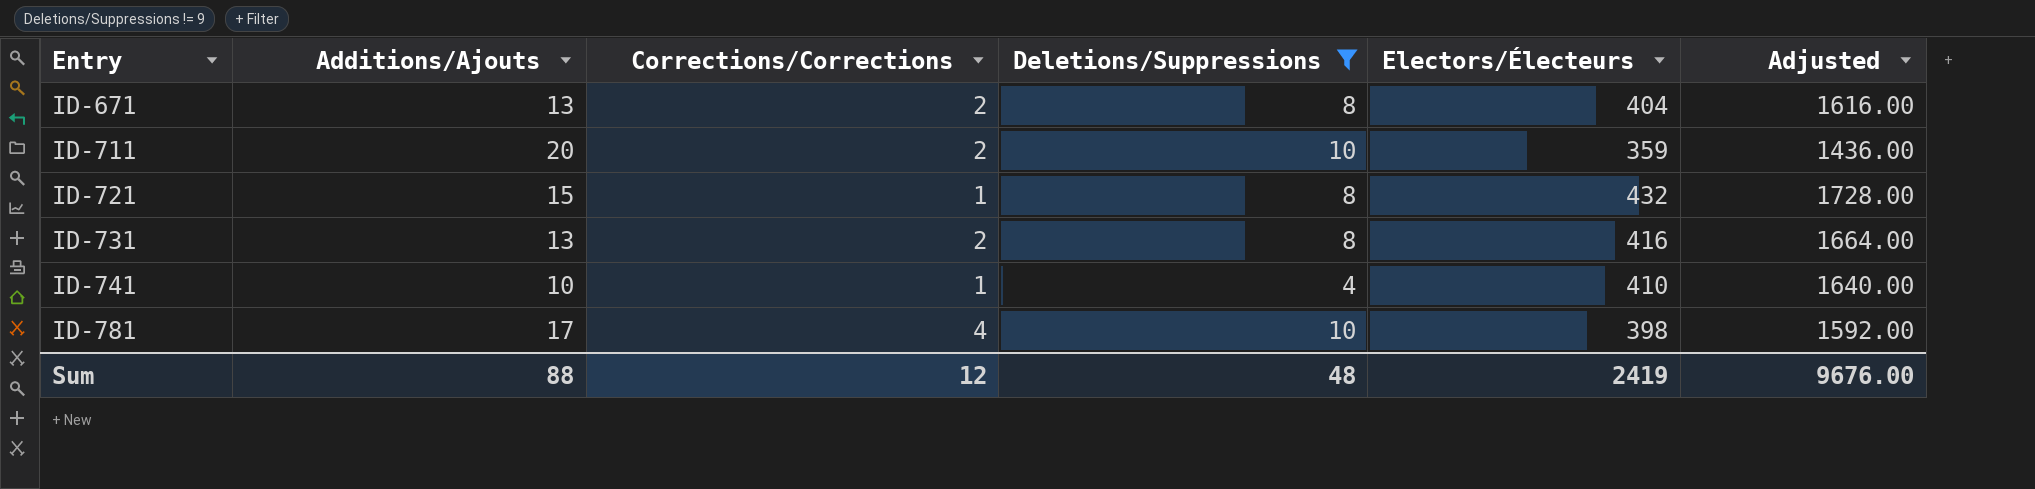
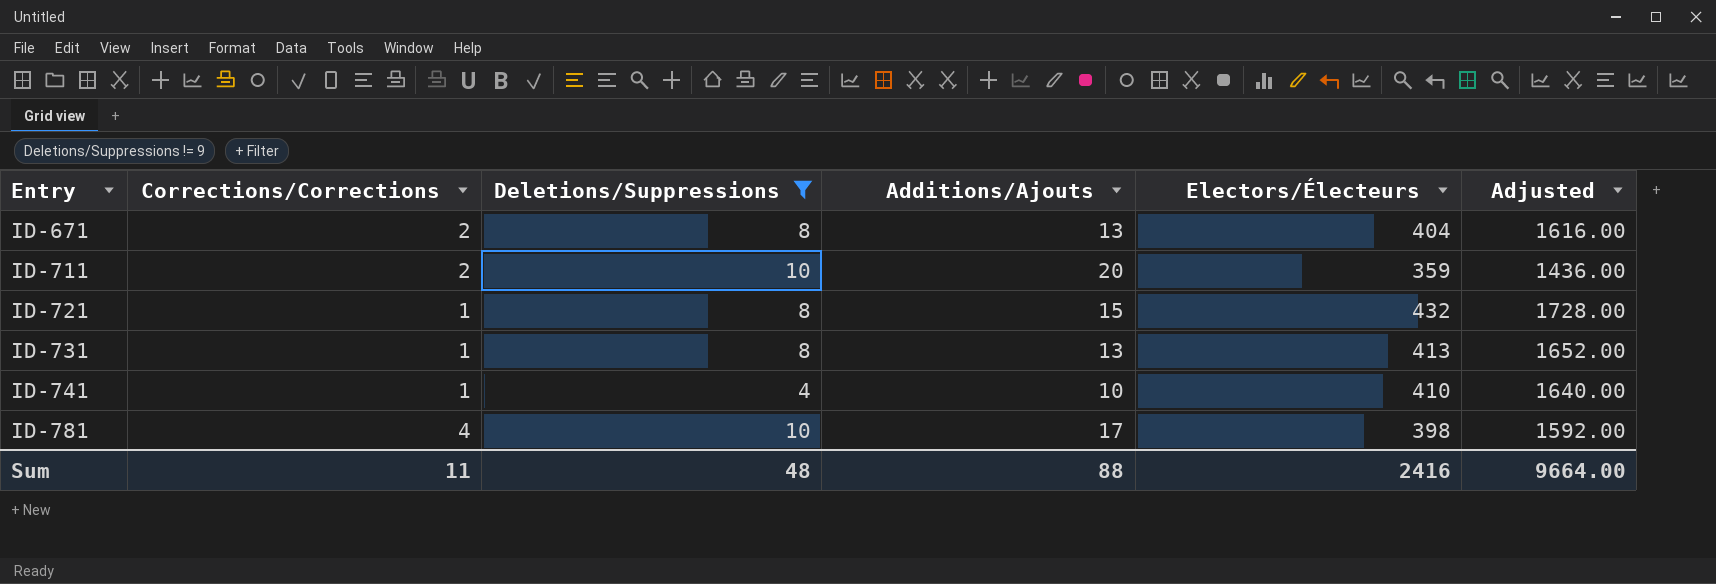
column Additions/Ajouts | position: 2 -> 4
ID-731 | Corrections/Corrections: 2 -> 1
ID-731 | Electors/Électeurs: 416 -> 413
ID-731 | Adjusted: 1664.00 -> 1652.00
Sum | Corrections/Corrections: 12 -> 11
Sum | Electors/Électeurs: 2419 -> 2416
Sum | Adjusted: 9676.00 -> 9664.00

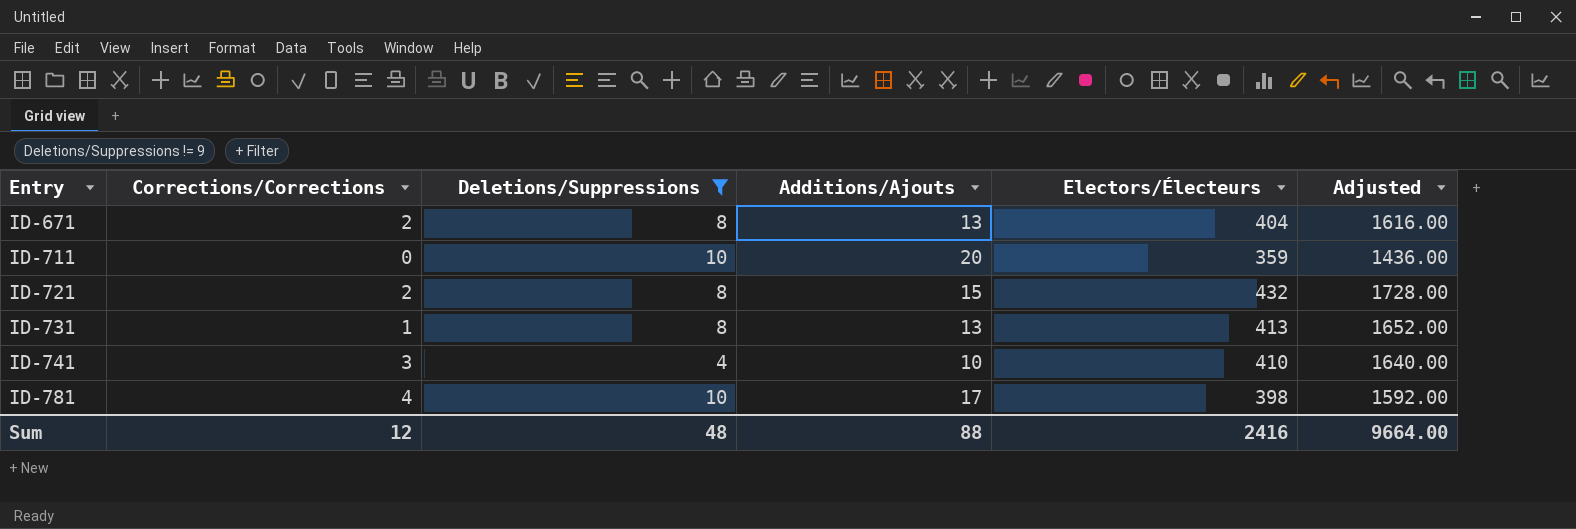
ID-711 | Corrections/Corrections: 2 -> 0
ID-721 | Corrections/Corrections: 1 -> 2
ID-741 | Corrections/Corrections: 1 -> 3
Sum | Corrections/Corrections: 11 -> 12

